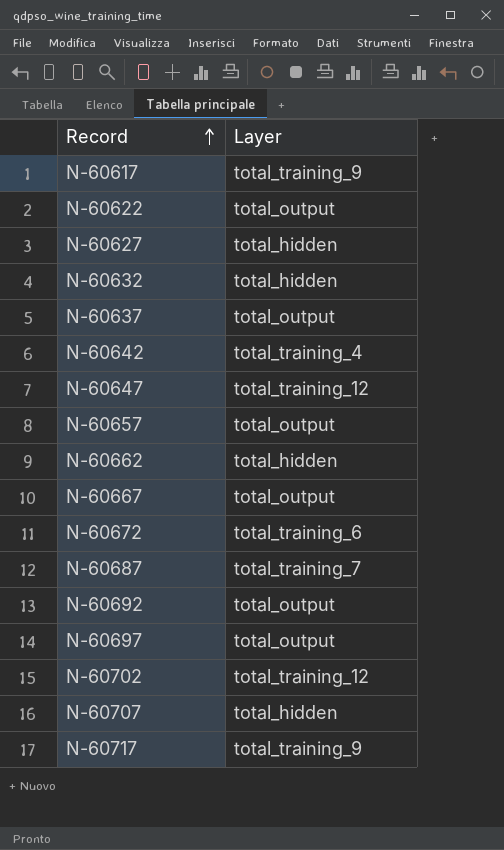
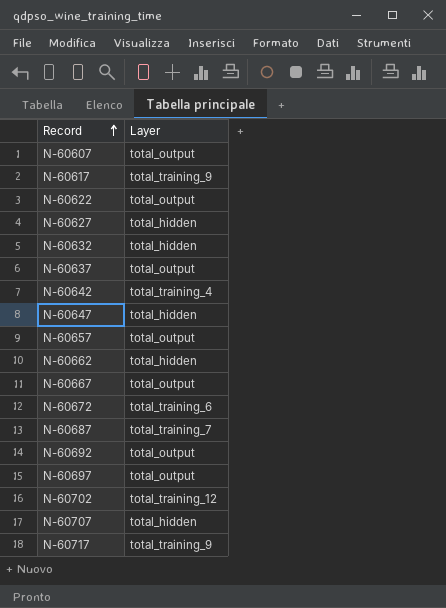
row N-60607: none -> total_output
N-60647 | Layer: total_training_12 -> total_hidden

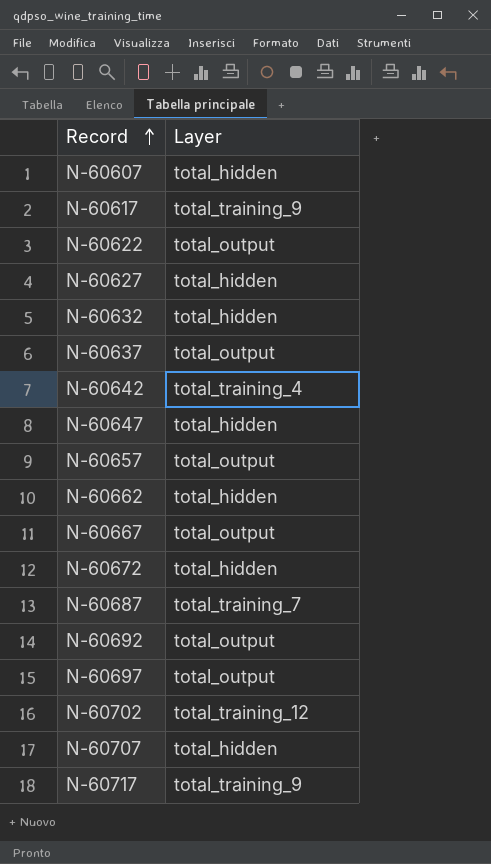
N-60607 | Layer: total_output -> total_hidden
N-60672 | Layer: total_training_6 -> total_hidden

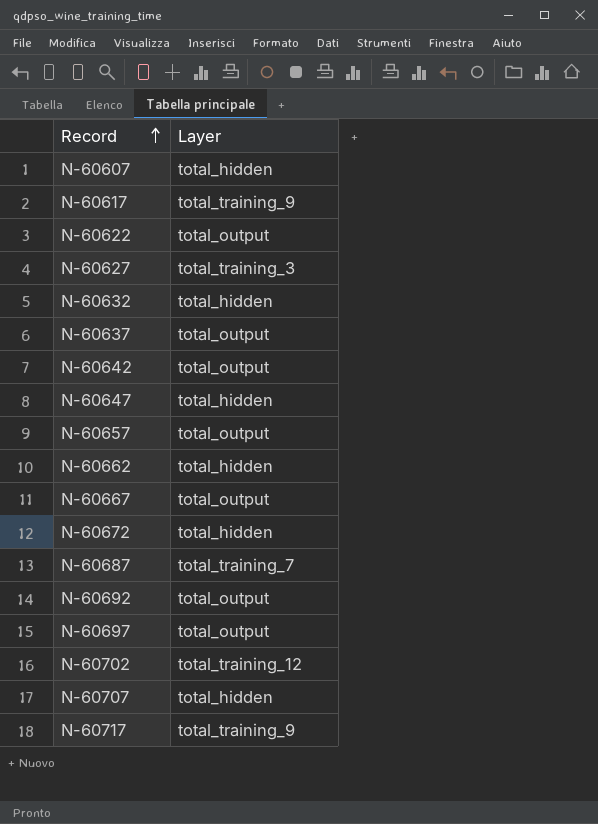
N-60627 | Layer: total_hidden -> total_training_3
N-60642 | Layer: total_training_4 -> total_output

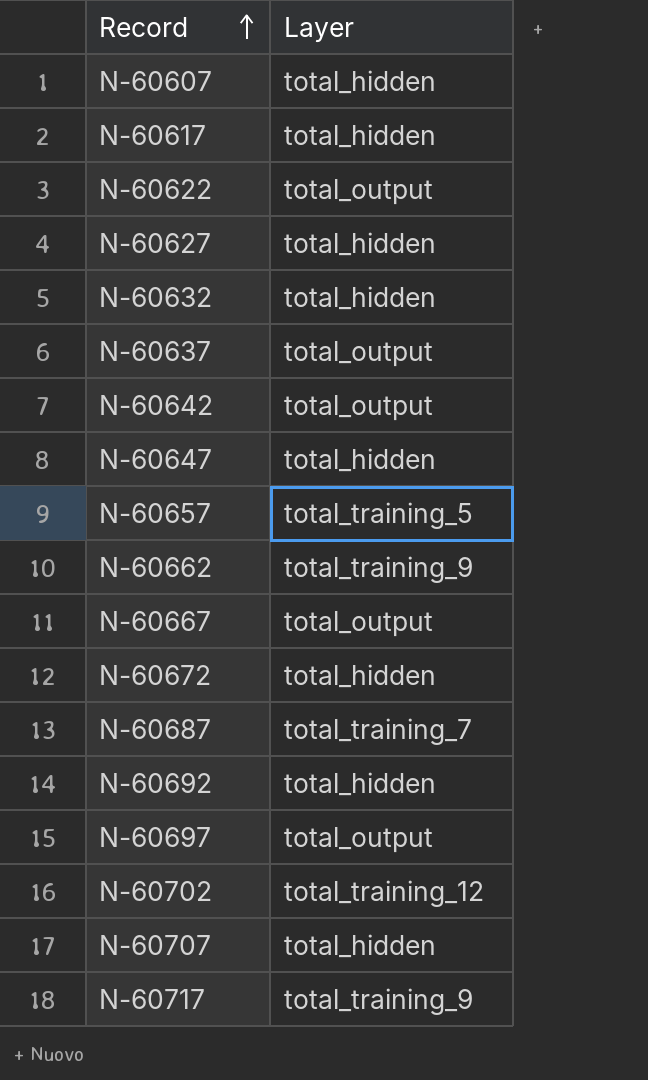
N-60617 | Layer: total_training_9 -> total_hidden
N-60627 | Layer: total_training_3 -> total_hidden
N-60657 | Layer: total_output -> total_training_5
N-60662 | Layer: total_hidden -> total_training_9
N-60692 | Layer: total_output -> total_hidden

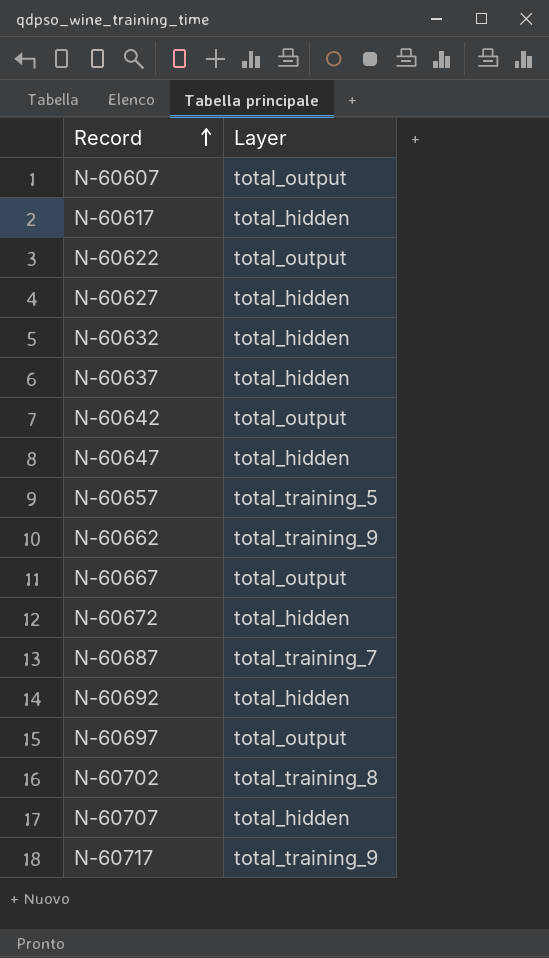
N-60607 | Layer: total_hidden -> total_output
N-60637 | Layer: total_output -> total_hidden
N-60702 | Layer: total_training_12 -> total_training_8

